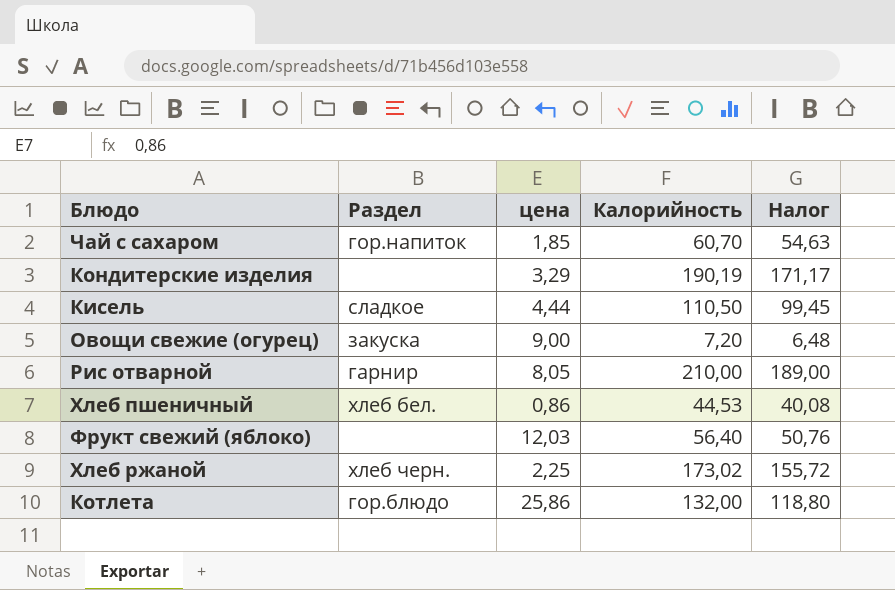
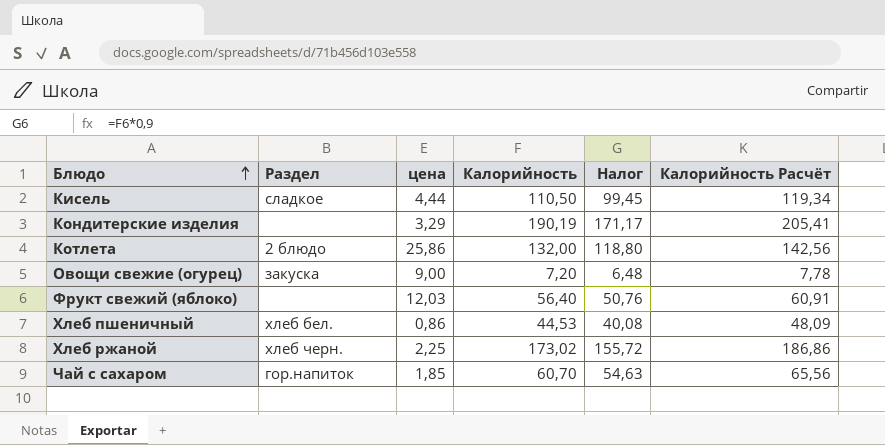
row order: none -> Блюдо ascending
column Калорийность Расчёт | formula: none -> [Калорийность] * 1,08
row Рис отварной: гарнир | 8,05 | 210,00 | 189,00 -> none
Котлета | Раздел: гор.блюдо -> 2 блюдо

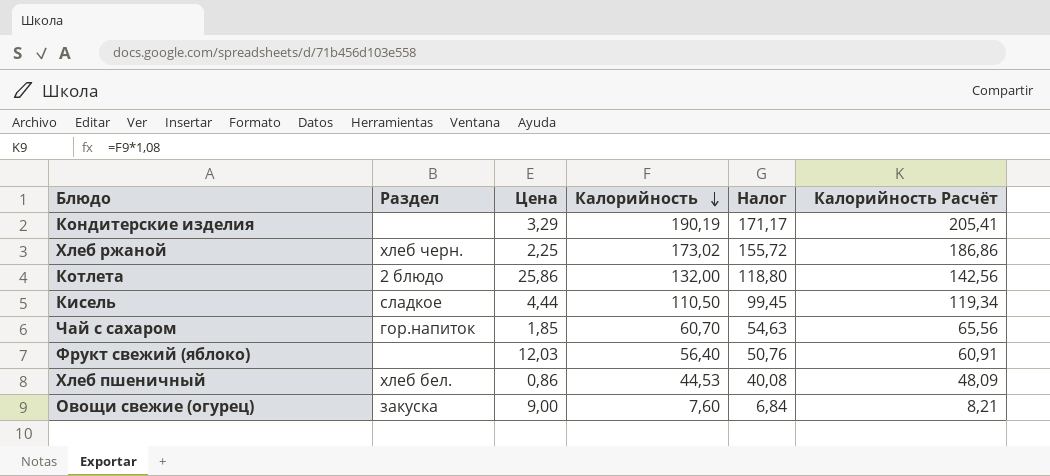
row order: Блюдо ascending -> Калорийность descending
column name: цена -> Цена
Овощи свежие (огурец) | Калорийность: 7,20 -> 7,60
Овощи свежие (огурец) | Налог: 6,48 -> 6,84
Овощи свежие (огурец) | Калорийность Расчёт: 7,78 -> 8,21

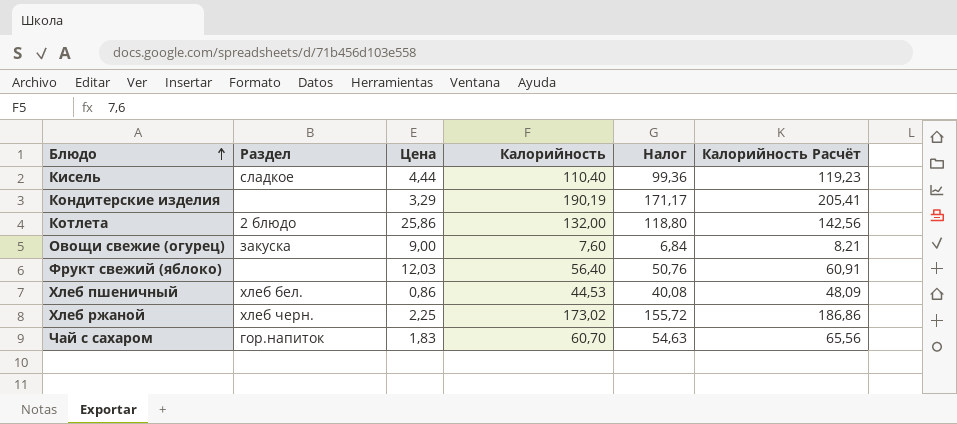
row order: Калорийность descending -> Блюдо ascending
Кисель | Калорийность: 110,50 -> 110,40
Кисель | Налог: 99,45 -> 99,36
Кисель | Калорийность Расчёт: 119,34 -> 119,23
Чай с сахаром | Цена: 1,85 -> 1,83

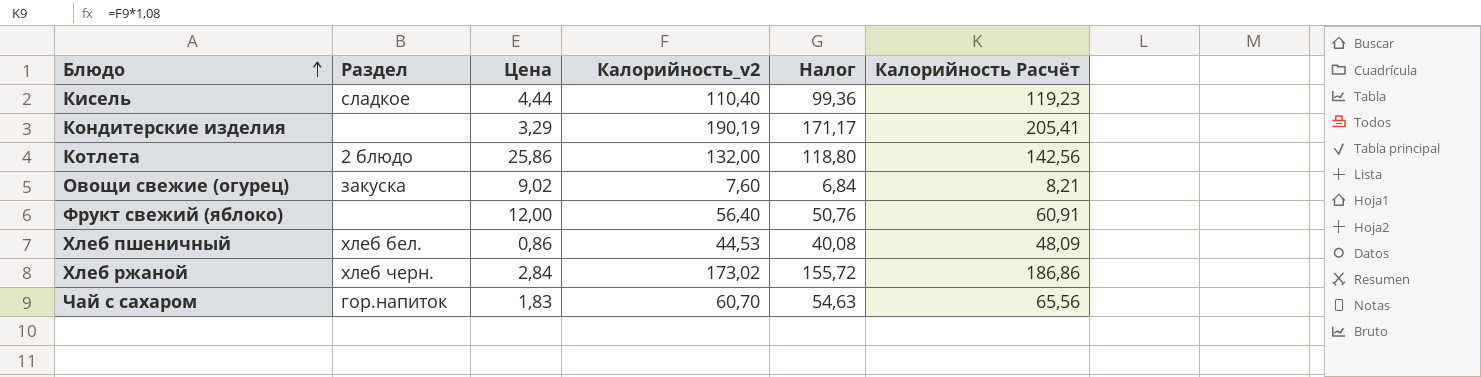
column name: Калорийность -> Калорийность_v2
Овощи свежие (огурец) | Цена: 9,00 -> 9,02
Фрукт свежий (яблоко) | Цена: 12,03 -> 12,00
Хлеб ржаной | Цена: 2,25 -> 2,84

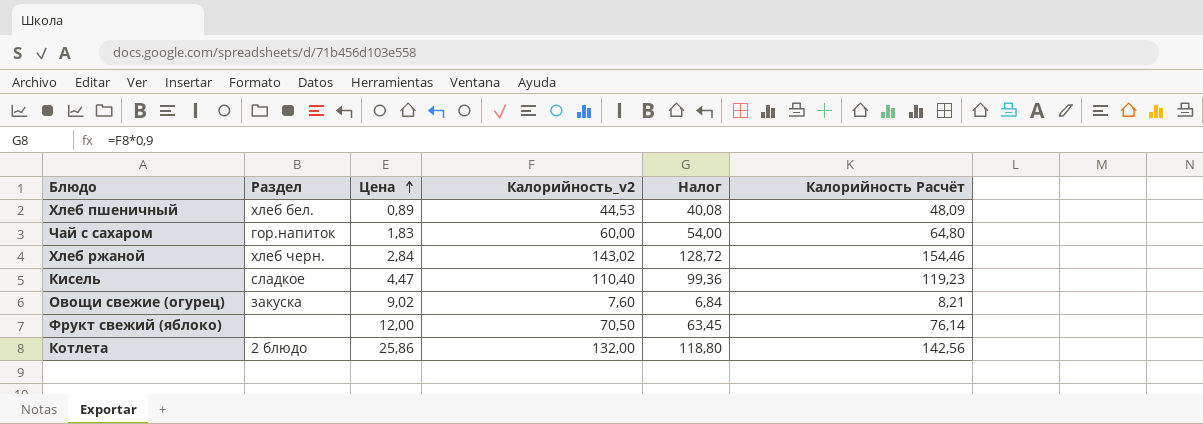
row order: Блюдо ascending -> Цена ascending
row Кондитерские изделия: none | 3,29 | 190,19 | 171,17 | 205,41 -> none
Хлеб пшеничный | Цена: 0,86 -> 0,89
Чай с сахаром | Калорийность_v2: 60,70 -> 60,00
Чай с сахаром | Налог: 54,63 -> 54,00
Чай с сахаром | Калорийность Расчёт: 65,56 -> 64,80
Хлеб ржаной | Калорийность_v2: 173,02 -> 143,02
Хлеб ржаной | Налог: 155,72 -> 128,72
Хлеб ржаной | Калорийность Расчёт: 186,86 -> 154,46
Кисель | Цена: 4,44 -> 4,47
Фрукт свежий (яблоко) | Калорийность_v2: 56,40 -> 70,50
Фрукт свежий (яблоко) | Налог: 50,76 -> 63,45
Фрукт свежий (яблоко) | Калорийность Расчёт: 60,91 -> 76,14

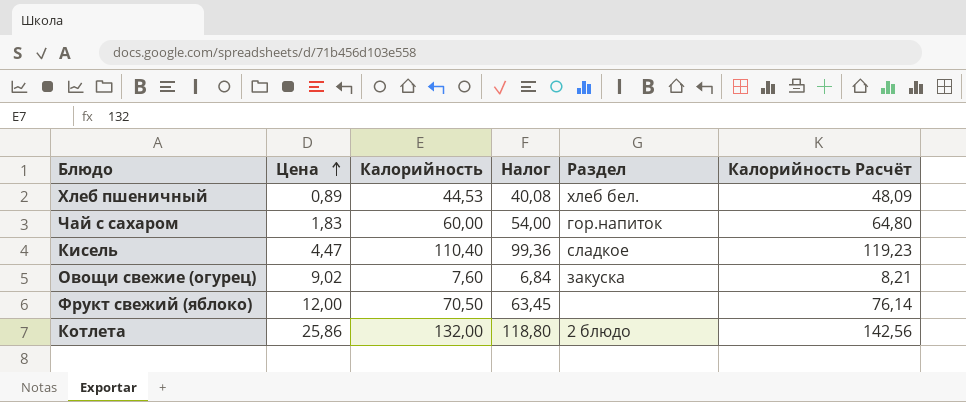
column name: Калорийность_v2 -> Калорийность
column Раздел | position: 2 -> 5
row Хлеб ржаной: хлеб черн. | 2,84 | 143,02 | 128,72 | 154,46 -> none

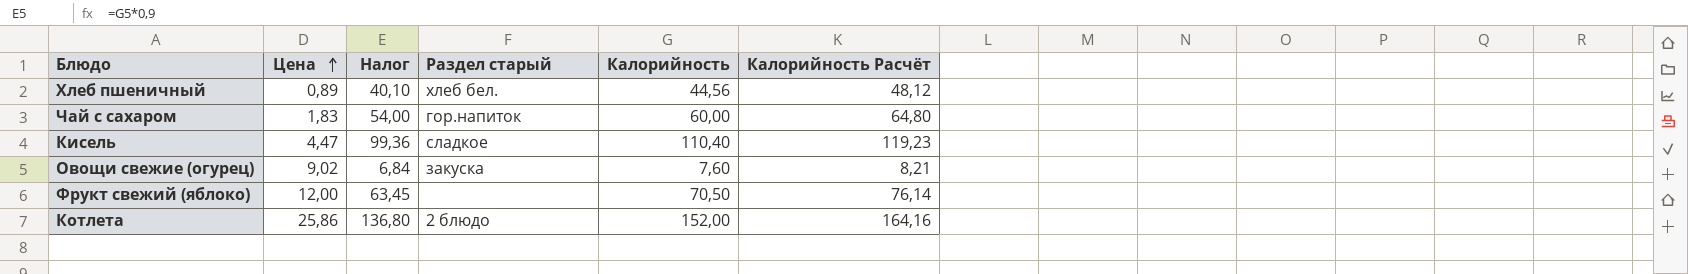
column name: Раздел -> Раздел старый
column Калорийность | position: 3 -> 5
Хлеб пшеничный | Налог: 40,08 -> 40,10
Хлеб пшеничный | Калорийность: 44,53 -> 44,56
Хлеб пшеничный | Калорийность Расчёт: 48,09 -> 48,12
Котлета | Налог: 118,80 -> 136,80
Котлета | Калорийность: 132,00 -> 152,00
Котлета | Калорийность Расчёт: 142,56 -> 164,16

